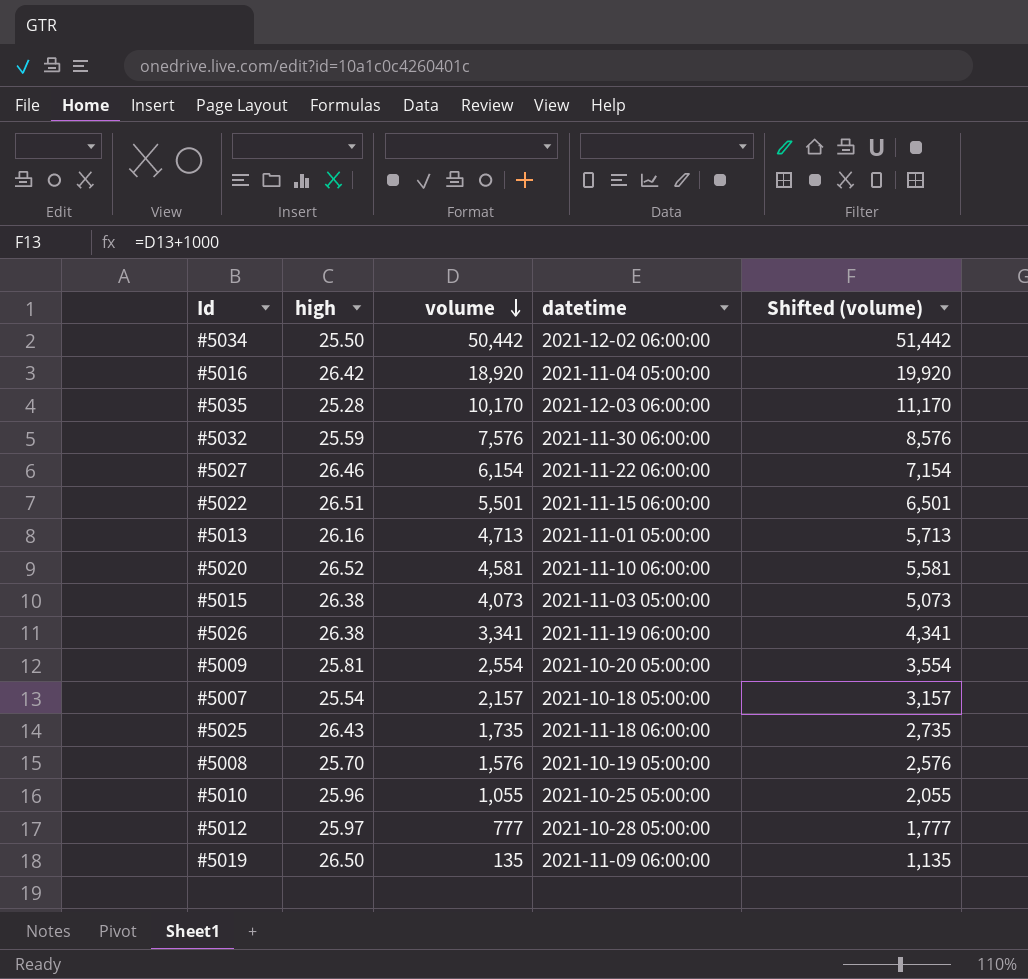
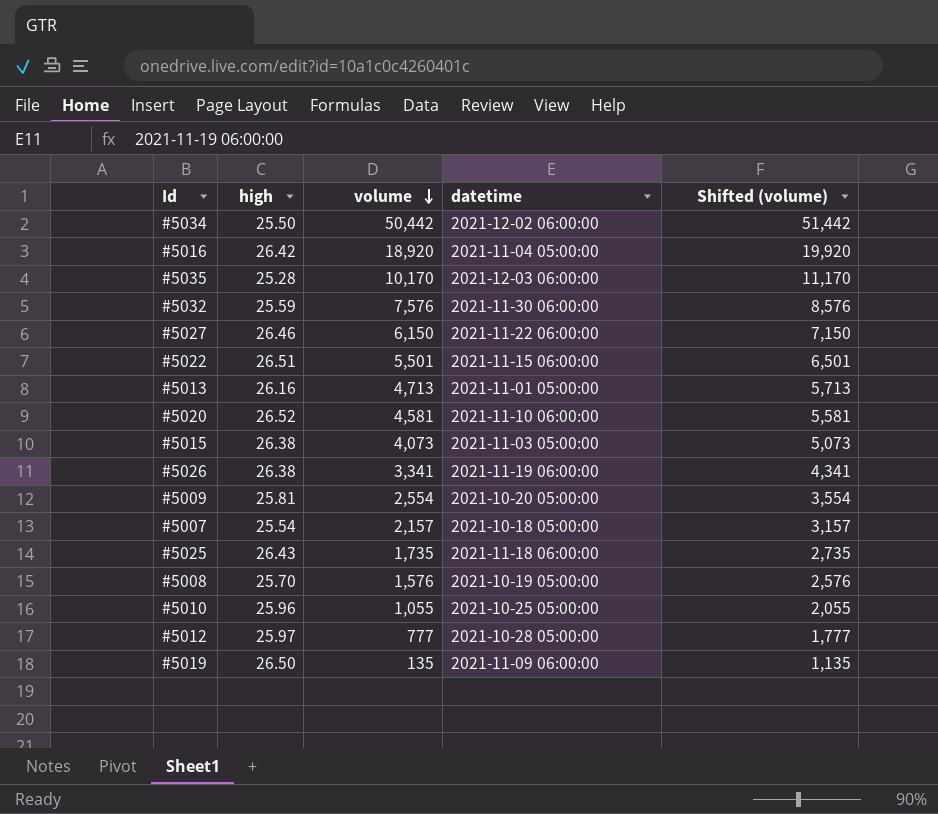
#5027 | volume: 6,154 -> 6,150
#5027 | Shifted (volume): 7,154 -> 7,150

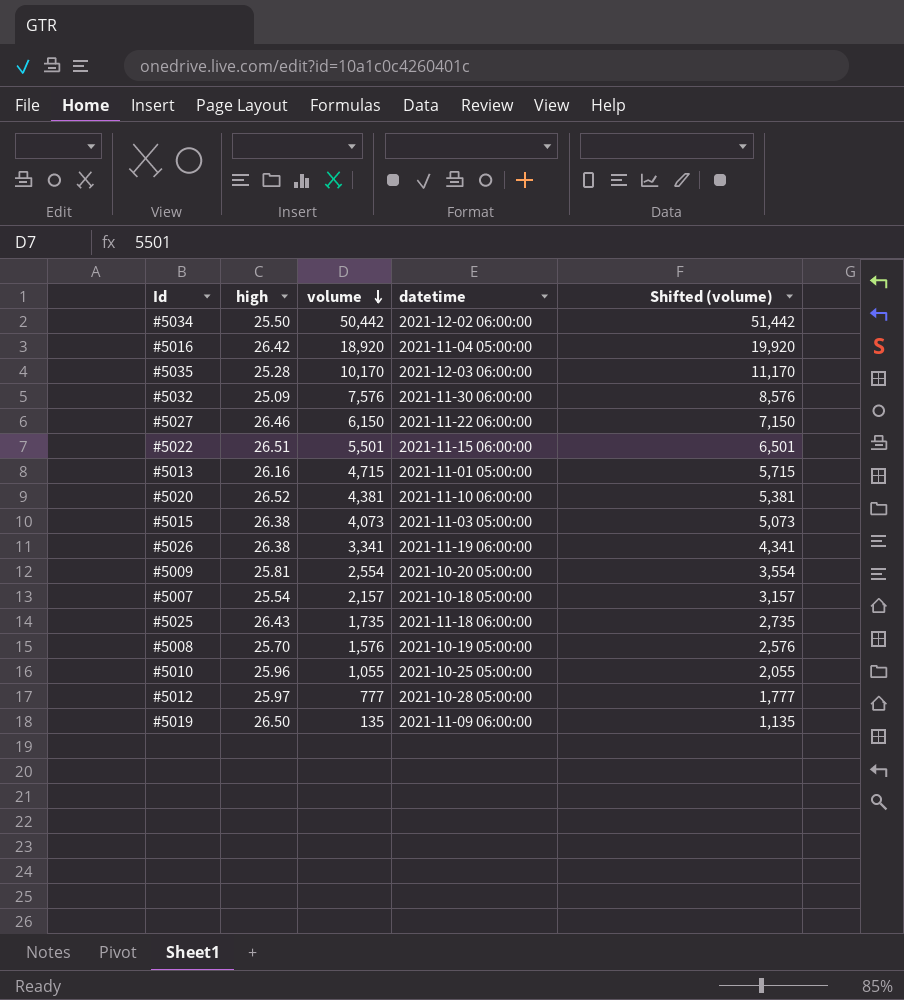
#5032 | high: 25.59 -> 25.09
#5013 | volume: 4,713 -> 4,715
#5013 | Shifted (volume): 5,713 -> 5,715
#5020 | volume: 4,581 -> 4,381
#5020 | Shifted (volume): 5,581 -> 5,381

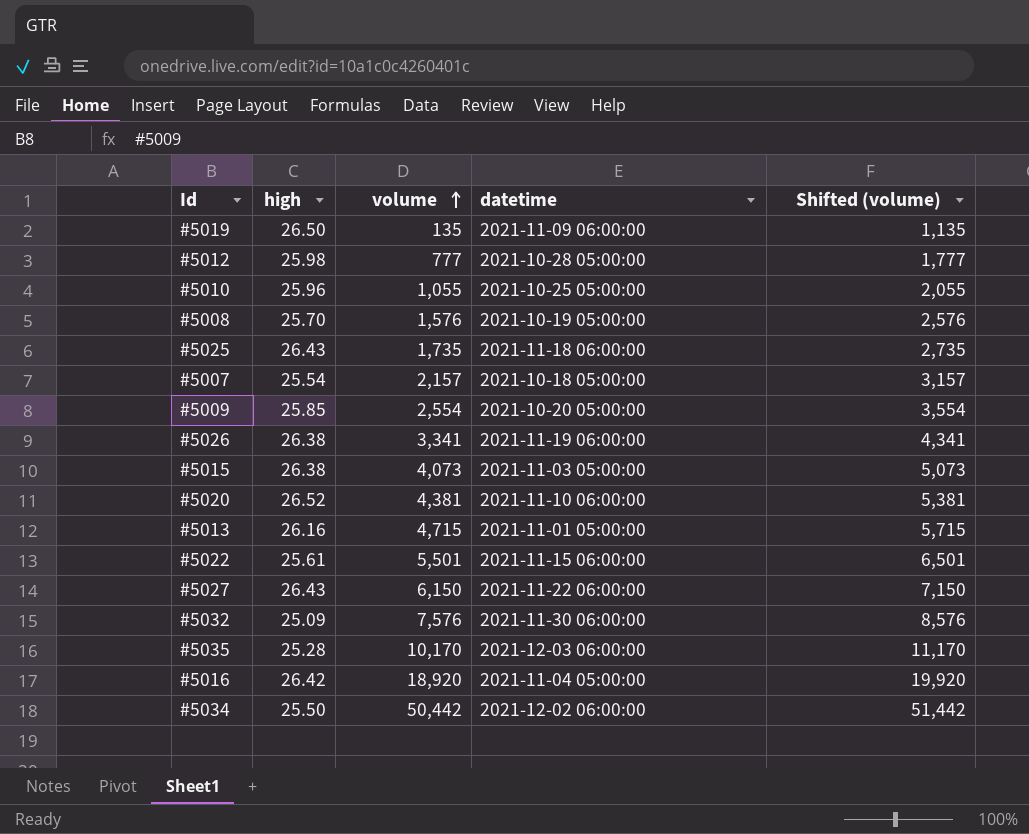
row order: volume descending -> volume ascending
#5012 | high: 25.97 -> 25.98
#5009 | high: 25.81 -> 25.85
#5022 | high: 26.51 -> 25.61
#5027 | high: 26.46 -> 26.43

